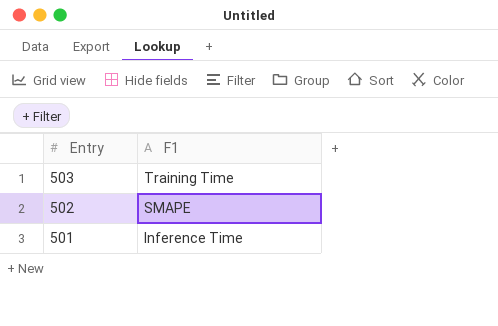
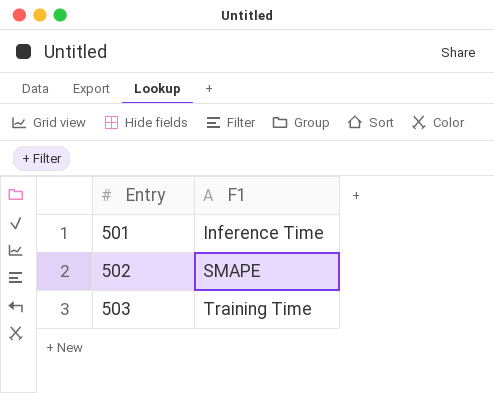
row order: Entry descending -> Entry ascending

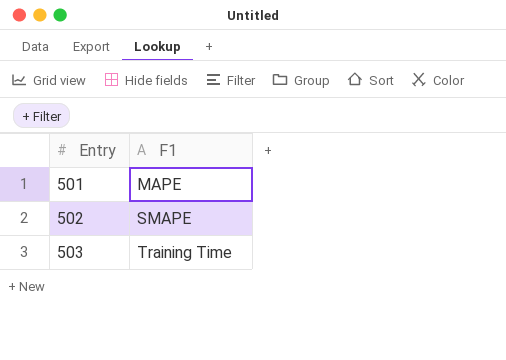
501 | F1: Inference Time -> MAPE

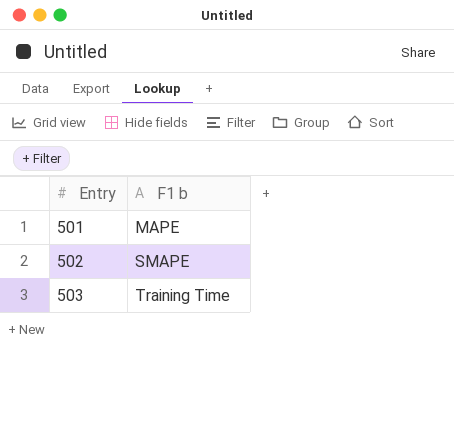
column name: F1 -> F1 b

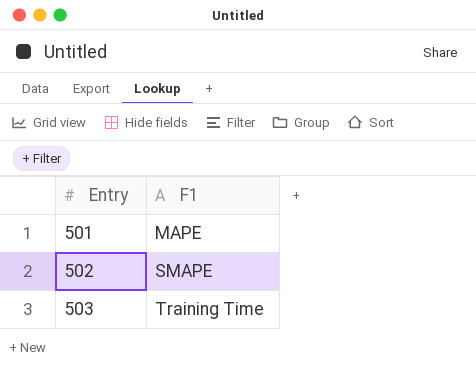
column name: F1 b -> F1

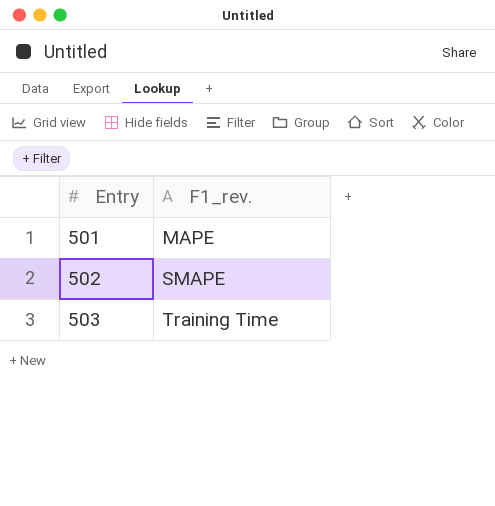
column name: F1 -> F1_rev.

